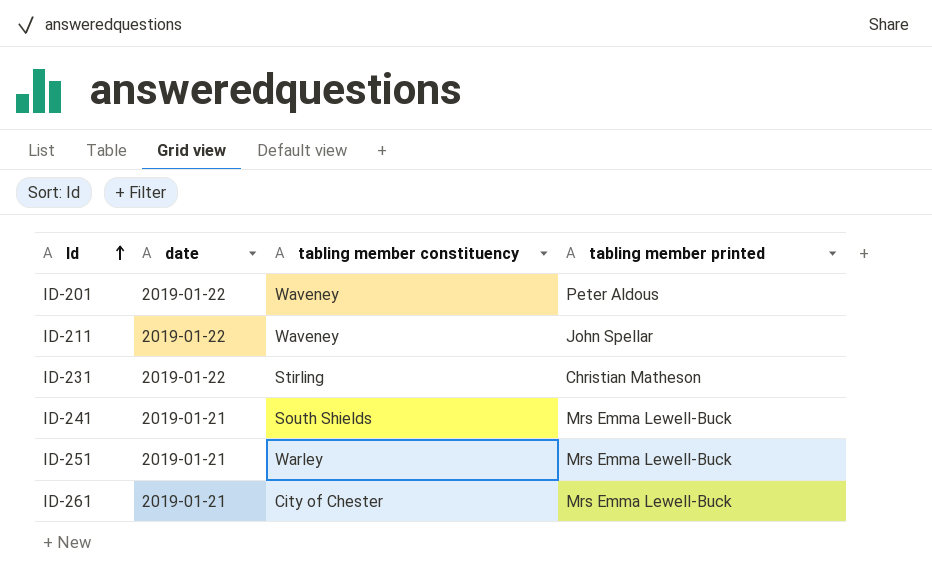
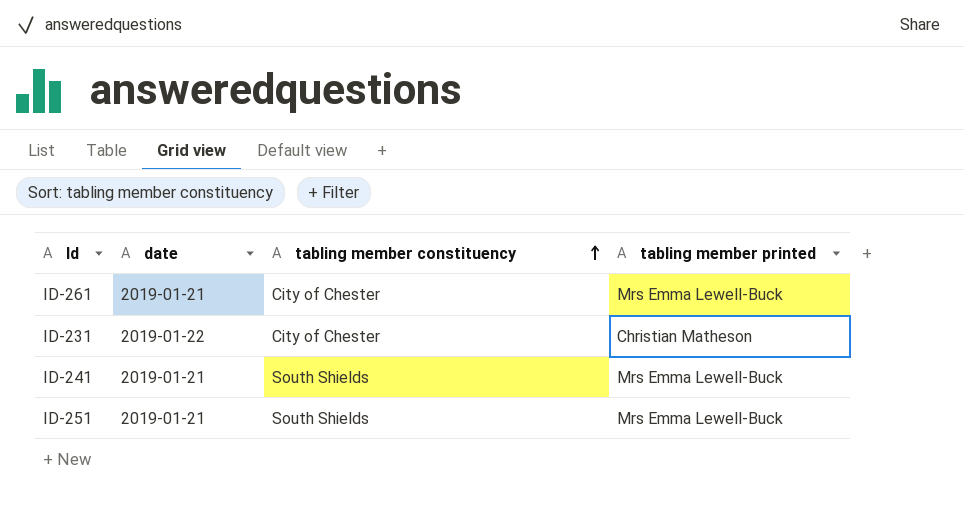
row order: Id ascending -> tabling member constituency ascending
row ID-201: 2019-01-22 | Waveney | Peter Aldous -> none
row ID-211: 2019-01-22 | Waveney | John Spellar -> none
ID-231 | tabling member constituency: Stirling -> City of Chester
ID-251 | tabling member constituency: Warley -> South Shields

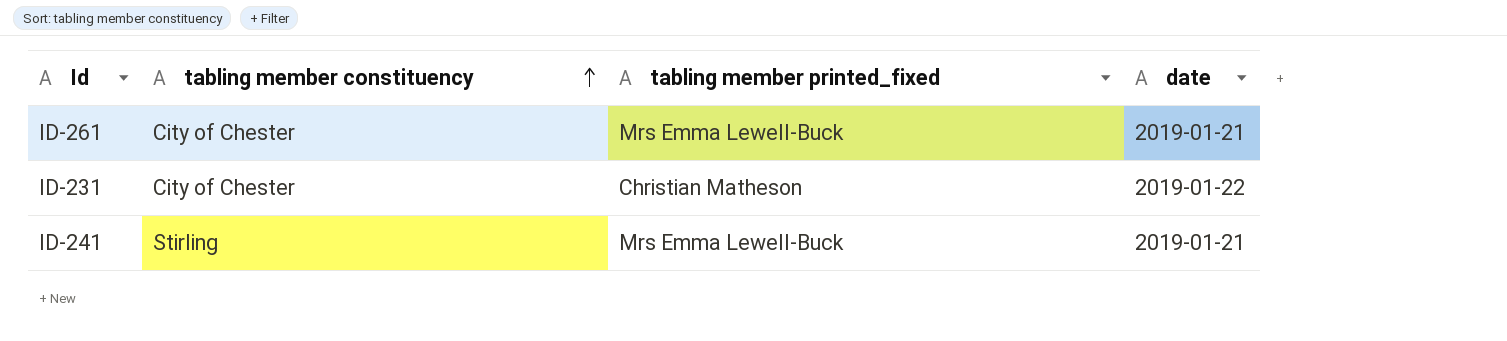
column name: tabling member printed -> tabling member printed_fixed
column date | position: 2 -> 4
row ID-251: 2019-01-21 | South Shields | Mrs Emma Lewell-Buck -> none
ID-241 | tabling member constituency: South Shields -> Stirling

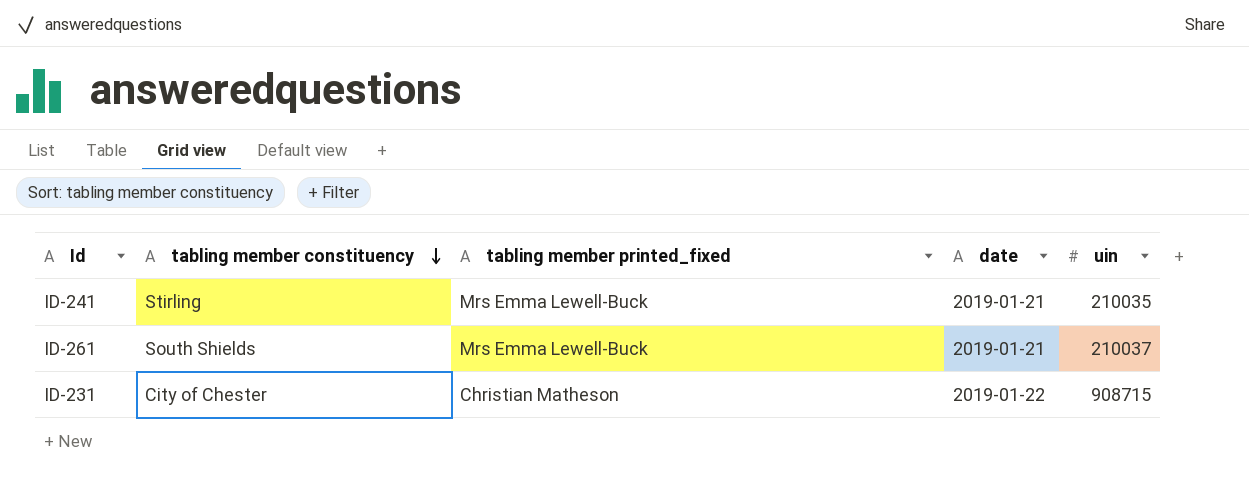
row order: tabling member constituency ascending -> tabling member constituency descending
column uin | position: none -> 5
ID-261 | tabling member constituency: City of Chester -> South Shields

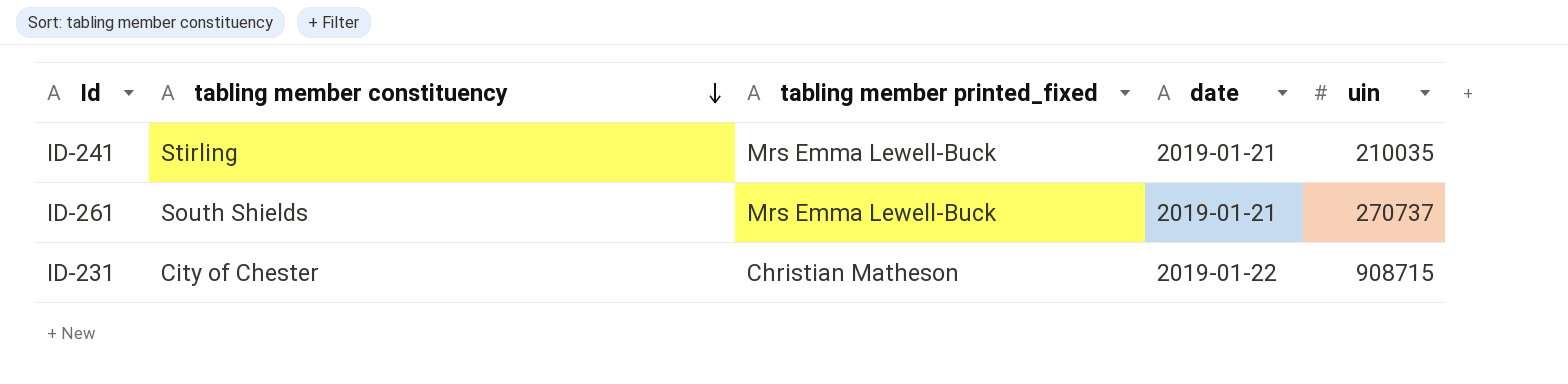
ID-261 | uin: 210037 -> 270737

